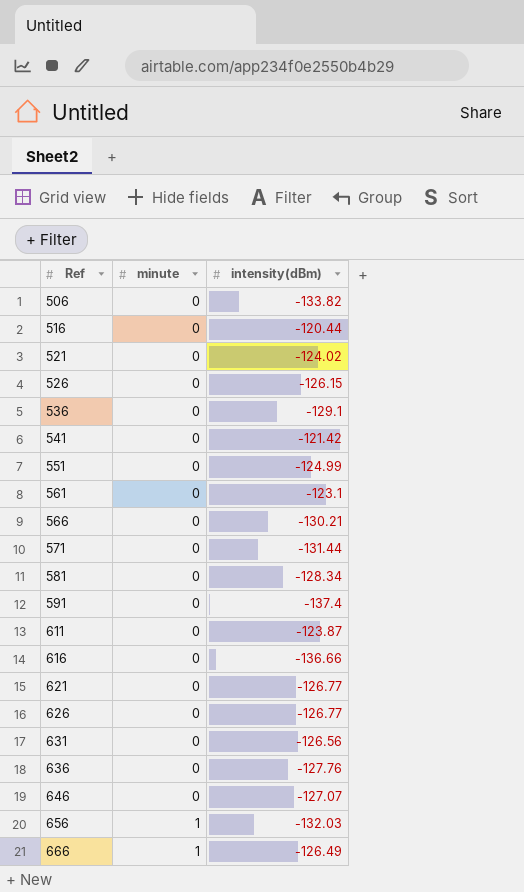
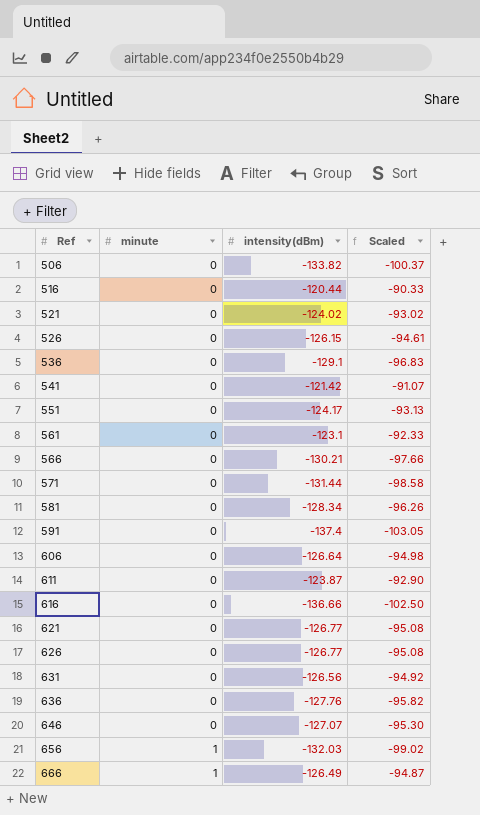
column Scaled | formula: none -> [intensity(dBm)] * 0.75
551 | intensity(dBm): -124.99 -> -124.17
row 606: none -> 0 | -126.64 | -94.98

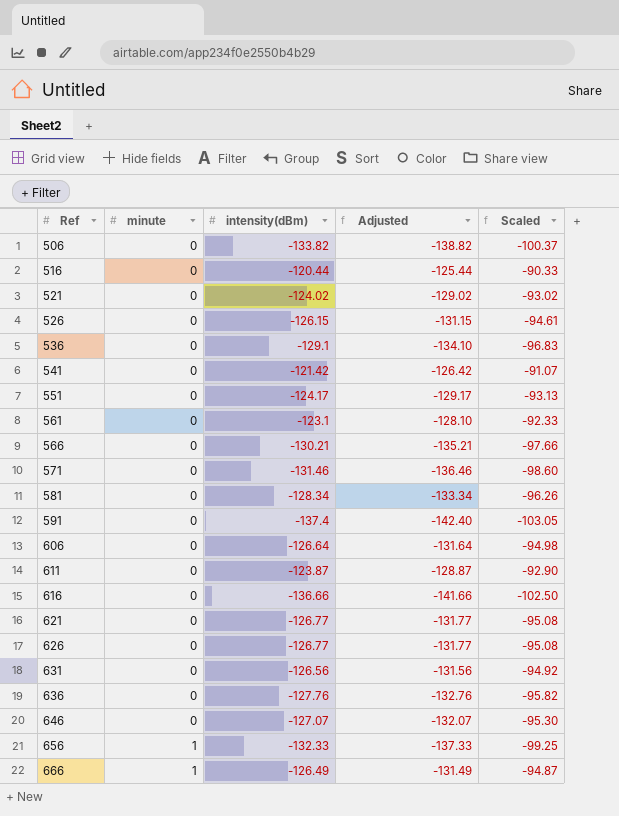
column Adjusted | formula: none -> [intensity(dBm)] - 5
571 | intensity(dBm): -131.44 -> -131.46
571 | Scaled: -98.58 -> -98.60
656 | intensity(dBm): -132.03 -> -132.33
656 | Scaled: -99.02 -> -99.25

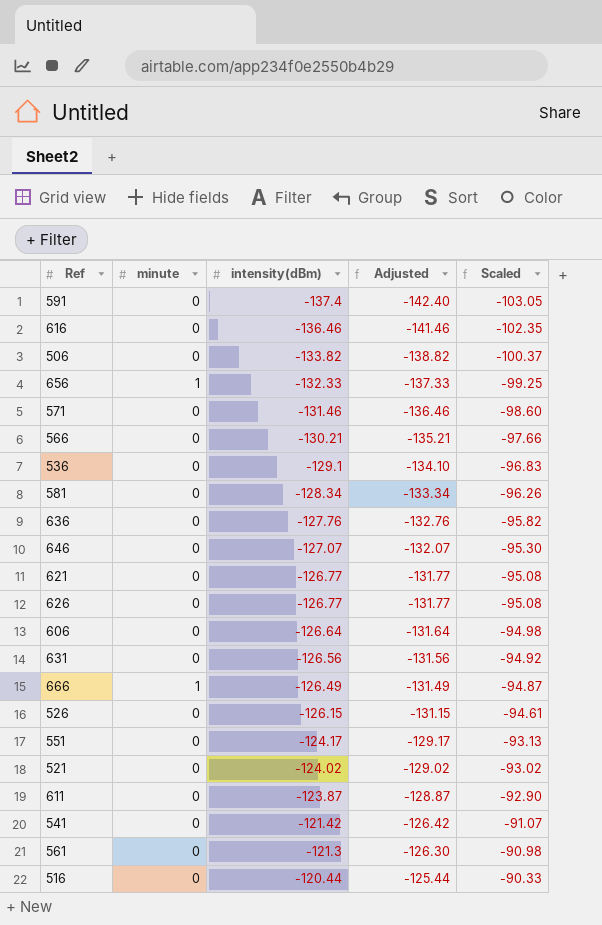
row order: Ref ascending -> intensity(dBm) ascending
616 | intensity(dBm): -136.66 -> -136.46
616 | Adjusted: -141.66 -> -141.46
616 | Scaled: -102.50 -> -102.35
561 | intensity(dBm): -123.1 -> -121.3
561 | Adjusted: -128.10 -> -126.30
561 | Scaled: -92.33 -> -90.98

